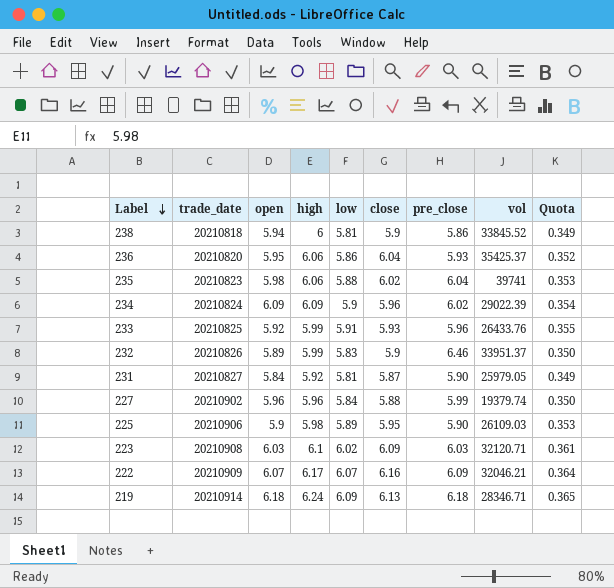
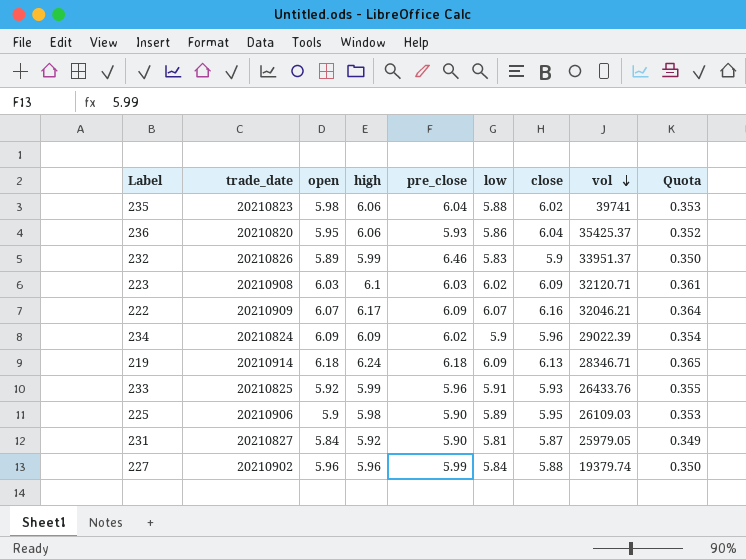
row order: Label descending -> vol descending
column pre_close | position: 7 -> 5
row 238: 20210818 | 5.94 | 6 | 5.81 | 5.9 | 5.86 | 33845.52 | 0.349 -> none

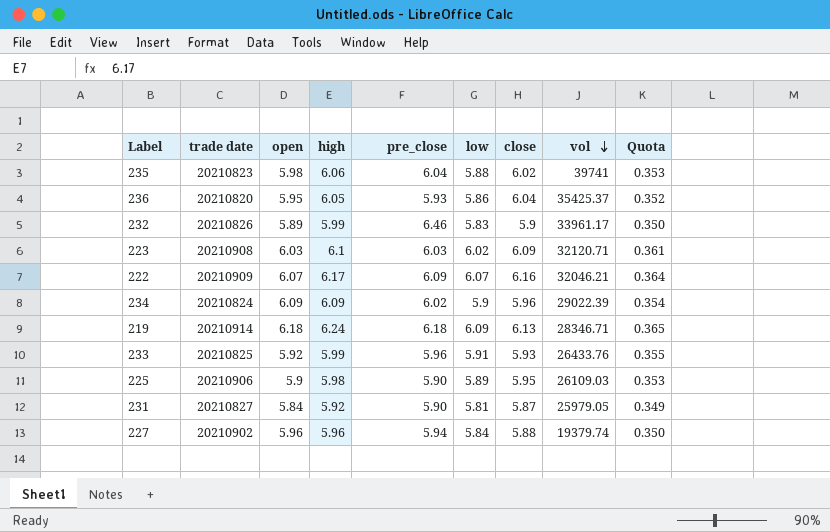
column name: trade_date -> trade date
236 | high: 6.06 -> 6.05
232 | vol: 33951.37 -> 33961.17
227 | pre_close: 5.99 -> 5.94

